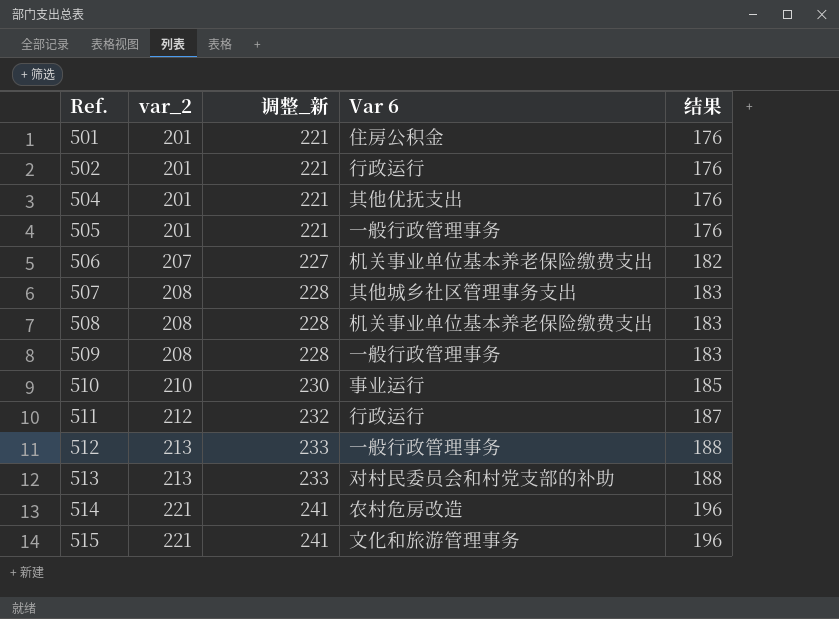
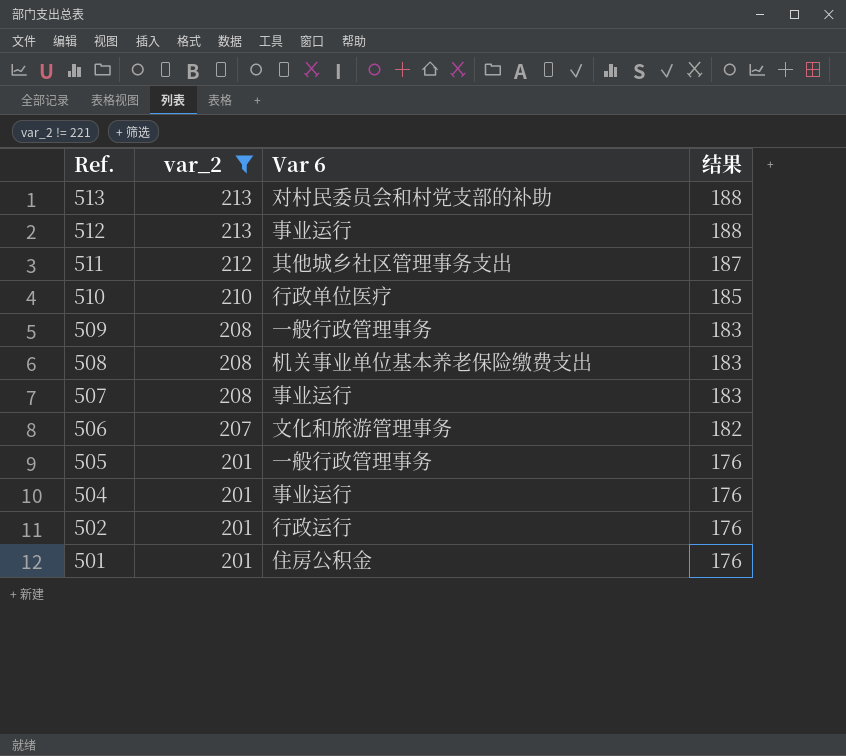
filter: none -> var_2 != 221
row order: Ref. ascending -> Ref. descending
column 调整_新 | formula: [var_2] + 20 -> none
512 | Var 6: 一般行政管理事务 -> 事业运行
511 | Var 6: 行政运行 -> 其他城乡社区管理事务支出
510 | Var 6: 事业运行 -> 行政单位医疗
507 | Var 6: 其他城乡社区管理事务支出 -> 事业运行
506 | Var 6: 机关事业单位基本养老保险缴费支出 -> 文化和旅游管理事务
504 | Var 6: 其他优抚支出 -> 事业运行

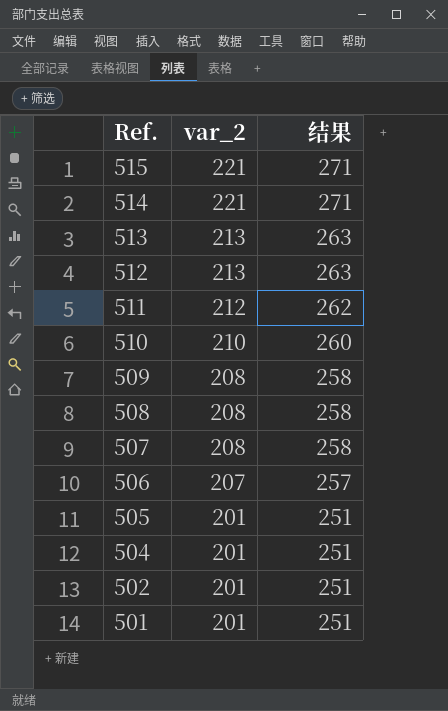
filter: var_2 != 221 -> none
column Var 6 | position: 3 -> none
column 结果 | formula: [var_2] - 25 -> [var_2] + 50

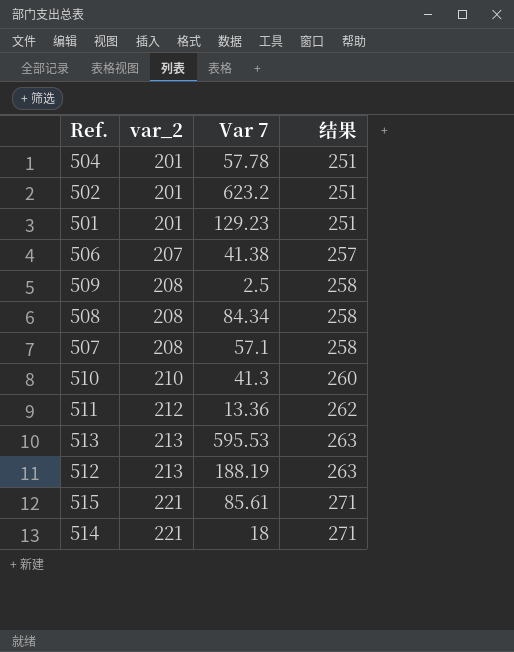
row order: Ref. descending -> var_2 ascending
column Var 7 | position: none -> 3
row 505: 201 | 251 -> none

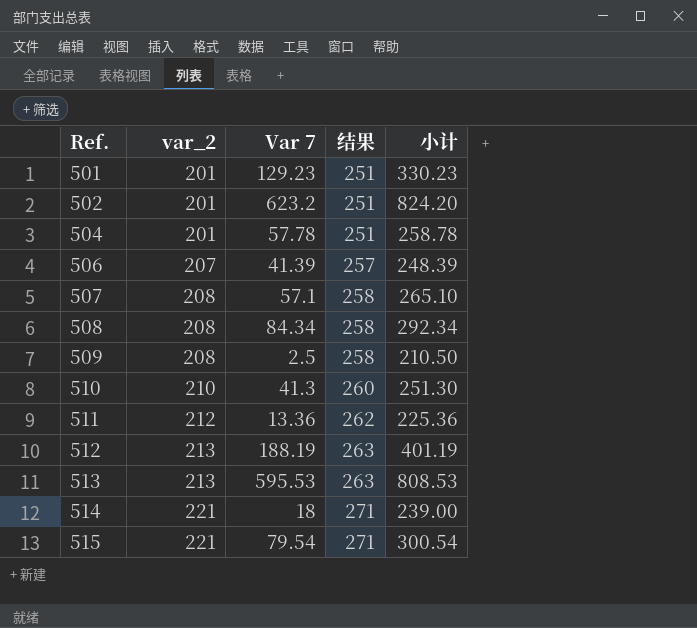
row order: var_2 ascending -> Ref. ascending
column 小计 | formula: none -> [var_2] + [Var 7]
506 | Var 7: 41.38 -> 41.39
515 | Var 7: 85.61 -> 79.54

